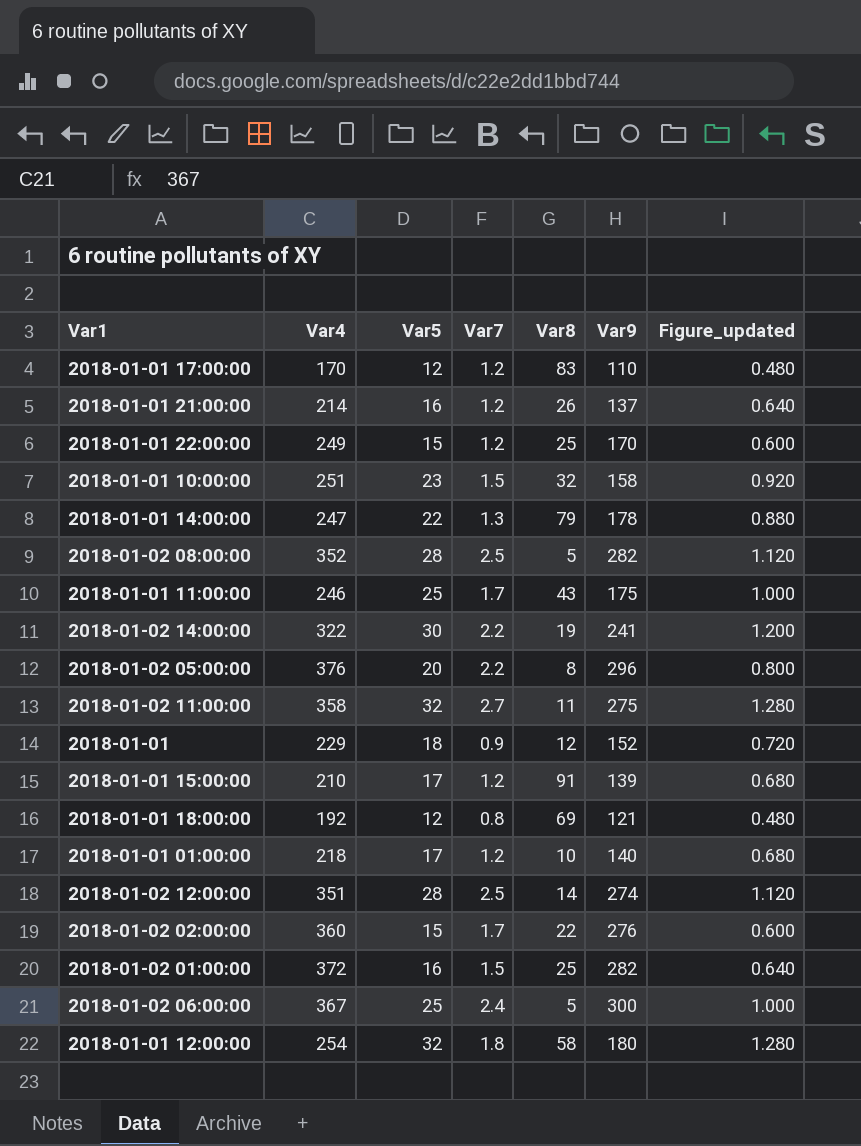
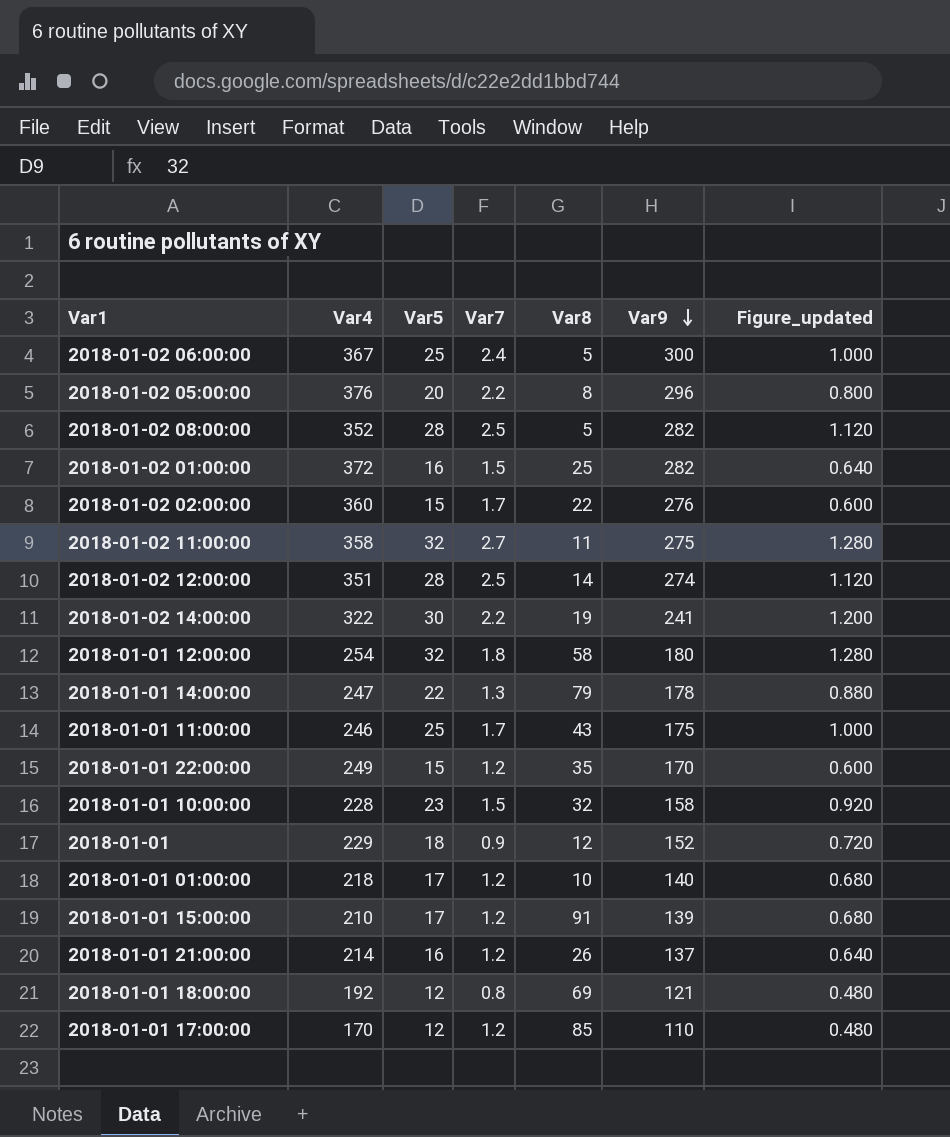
row order: none -> Var9 descending
2018-01-01 22:00:00 | Var8: 25 -> 35
2018-01-01 10:00:00 | Var4: 251 -> 228
2018-01-01 17:00:00 | Var8: 83 -> 85

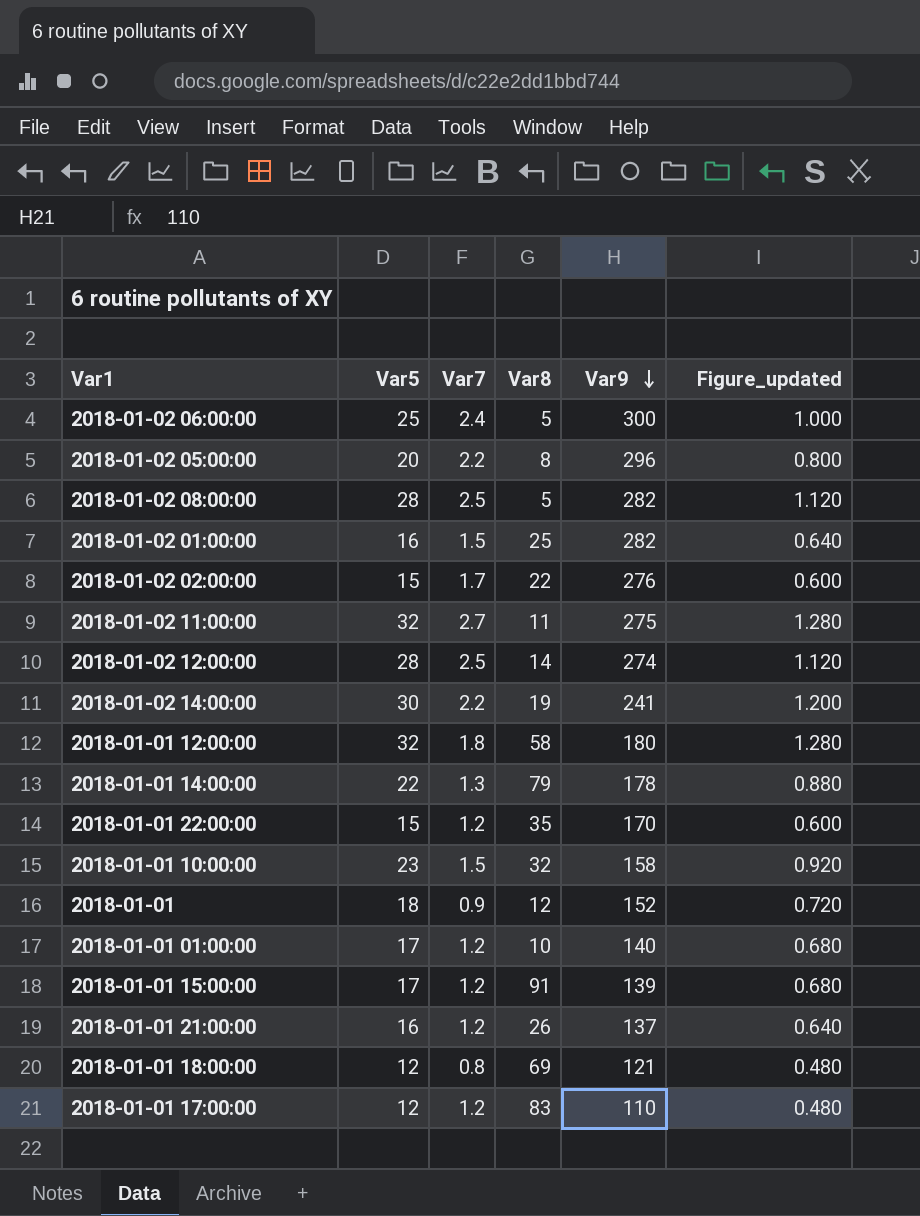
column Var4 | position: 2 -> none
row 2018-01-01 11:00:00: 246 | 25 | 1.7 | 43 | 175 | 1.000 -> none
2018-01-01 17:00:00 | Var8: 85 -> 83

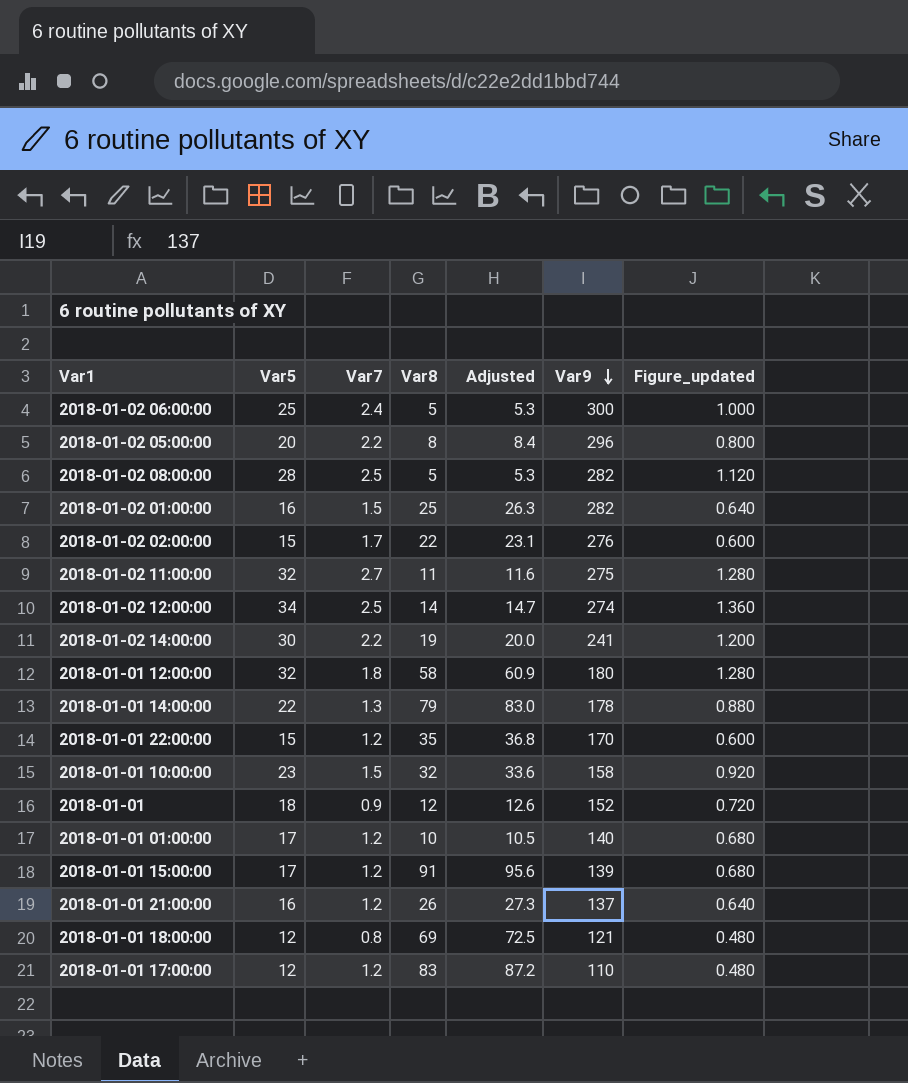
column Adjusted | formula: none -> [Var8] * 1.05
2018-01-02 12:00:00 | Var5: 28 -> 34
2018-01-02 12:00:00 | Figure_updated: 1.120 -> 1.360

